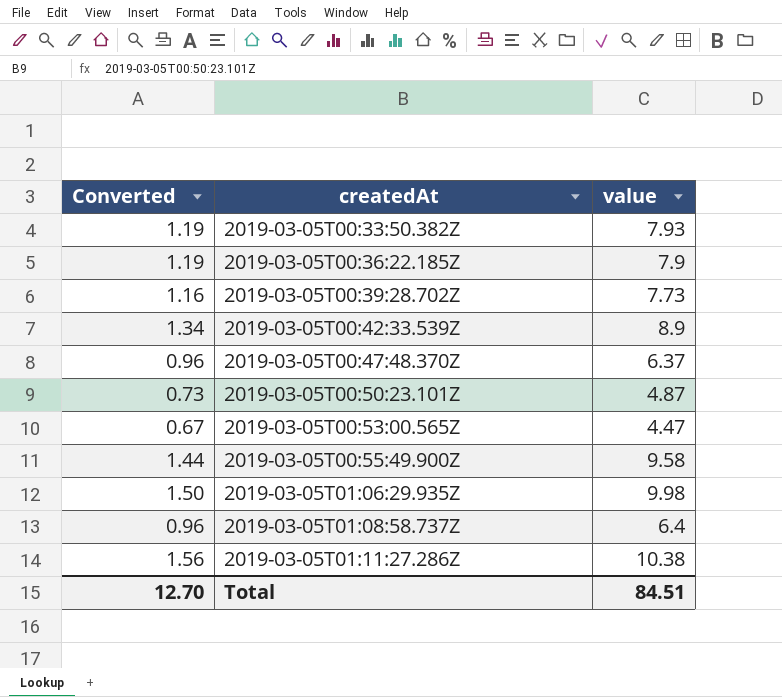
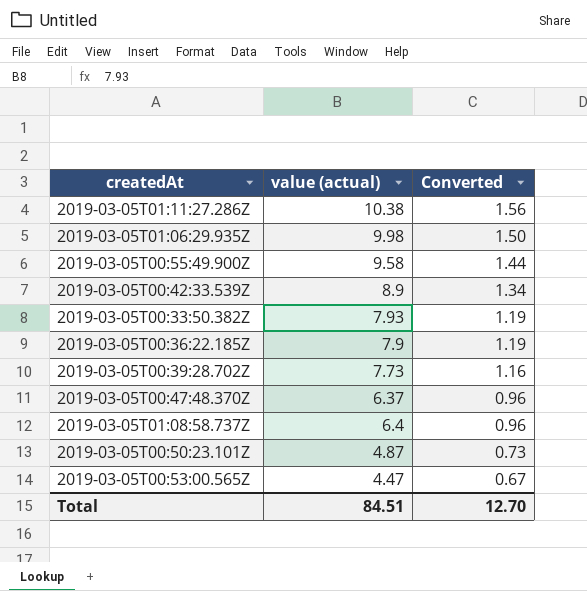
row order: createdAt ascending -> Converted descending
column name: value -> value (actual)
column Converted | position: 1 -> 3

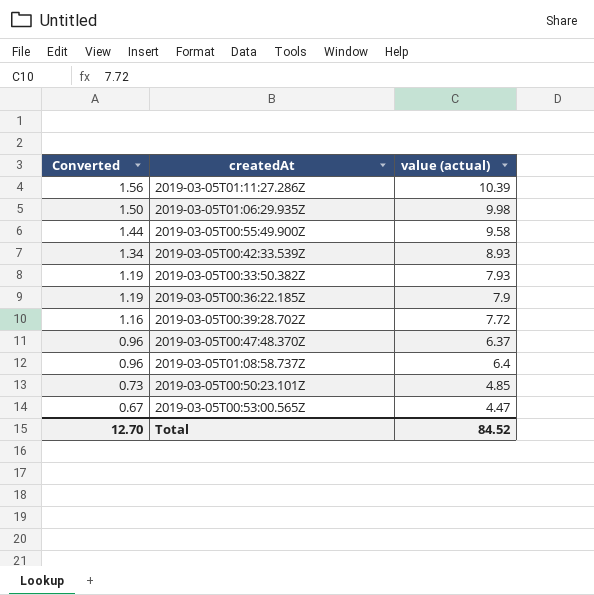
column Converted | position: 3 -> 1
2019-03-05T01:11:27.286Z | value (actual): 10.38 -> 10.39
2019-03-05T00:42:33.539Z | value (actual): 8.9 -> 8.93
2019-03-05T00:39:28.702Z | value (actual): 7.73 -> 7.72
2019-03-05T00:50:23.101Z | value (actual): 4.87 -> 4.85
Total | value (actual): 84.51 -> 84.52

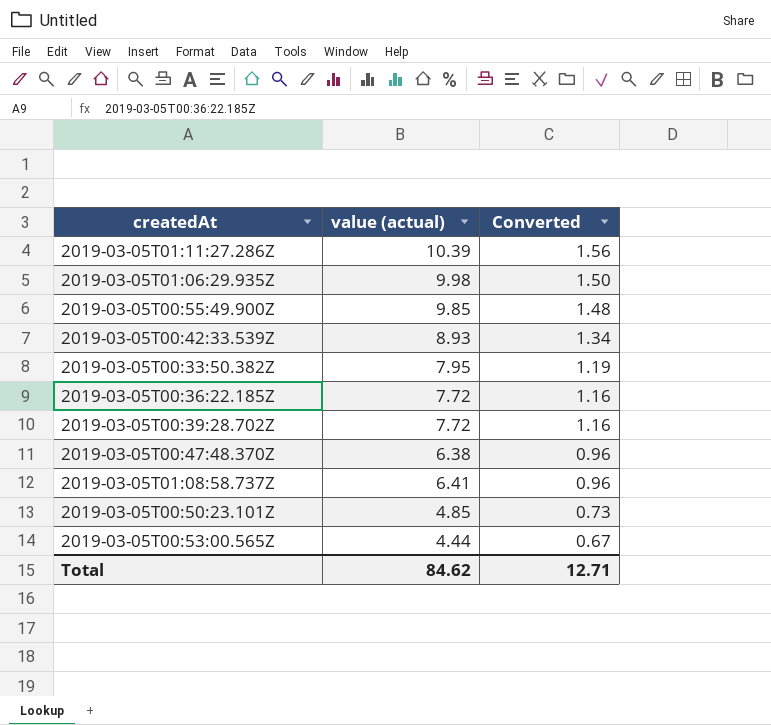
column Converted | position: 1 -> 3
2019-03-05T00:55:49.900Z | value (actual): 9.58 -> 9.85
2019-03-05T00:55:49.900Z | Converted: 1.44 -> 1.48
2019-03-05T00:33:50.382Z | value (actual): 7.93 -> 7.95
2019-03-05T00:36:22.185Z | value (actual): 7.9 -> 7.72
2019-03-05T00:36:22.185Z | Converted: 1.19 -> 1.16
2019-03-05T00:47:48.370Z | value (actual): 6.37 -> 6.38
2019-03-05T01:08:58.737Z | value (actual): 6.4 -> 6.41
2019-03-05T00:53:00.565Z | value (actual): 4.47 -> 4.44
Total | value (actual): 84.52 -> 84.62
Total | Converted: 12.70 -> 12.71

